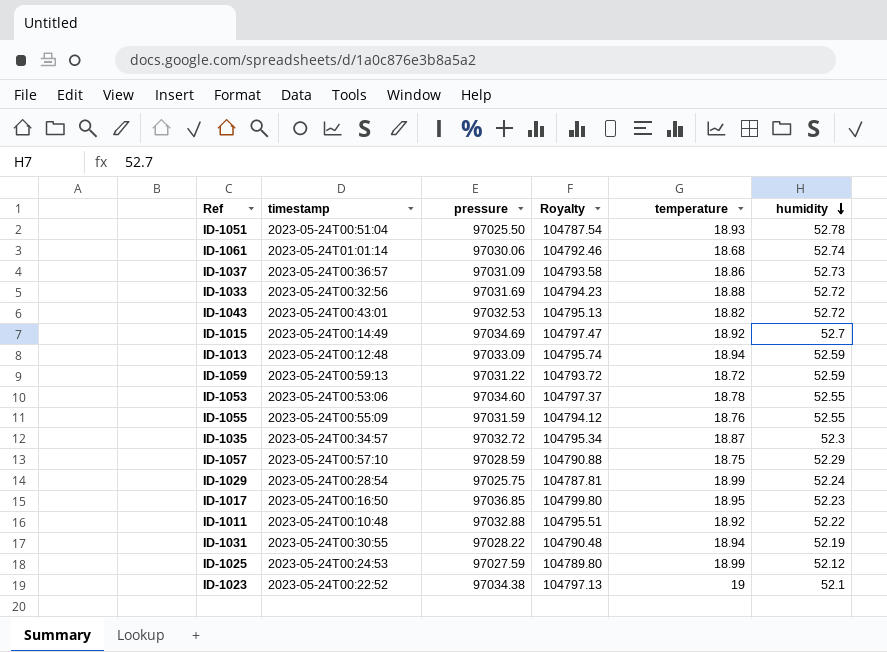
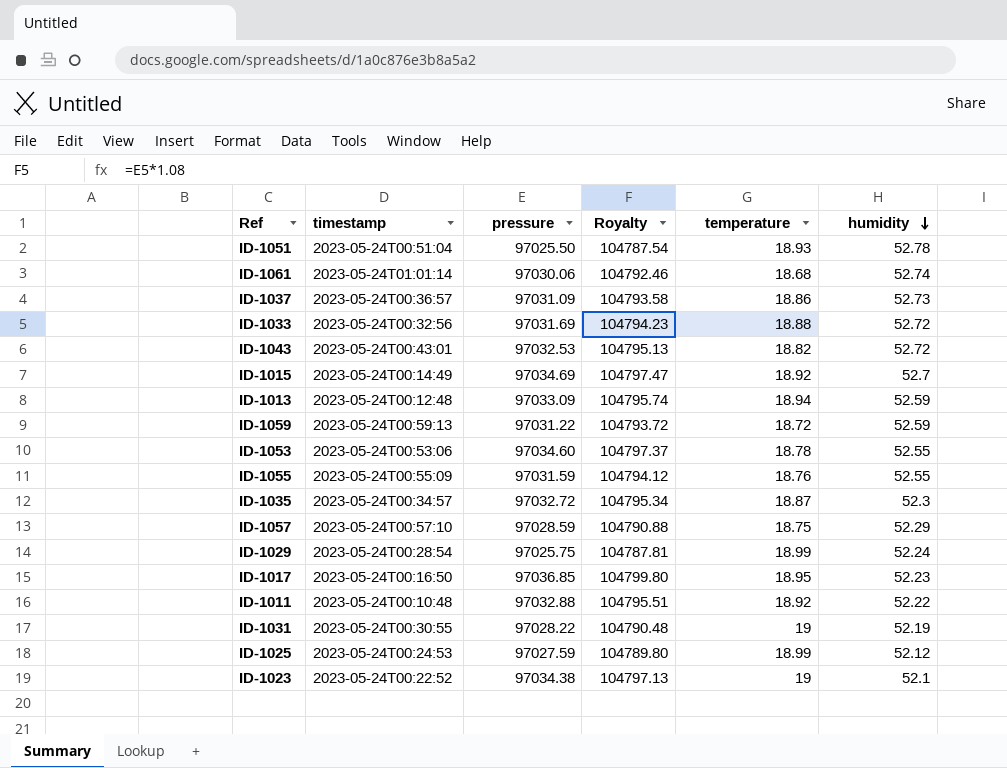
ID-1031 | temperature: 18.94 -> 19

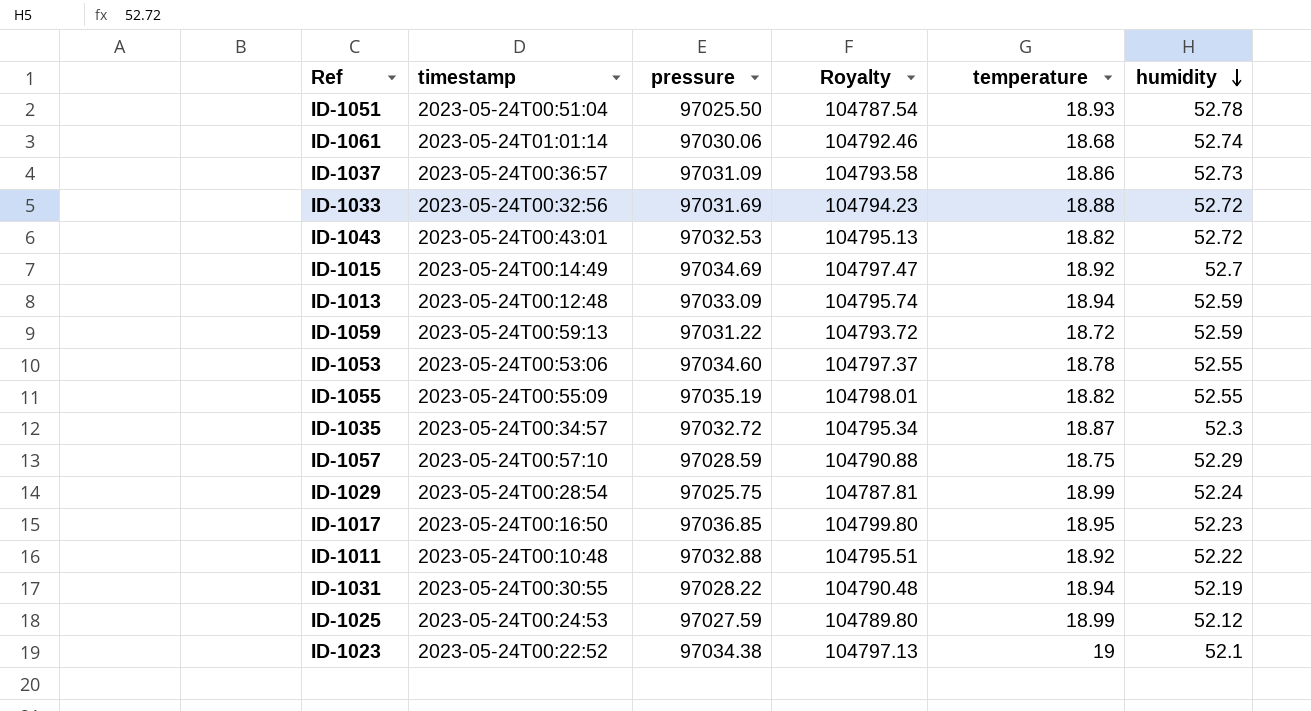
ID-1055 | pressure: 97031.59 -> 97035.19
ID-1055 | Royalty: 104794.12 -> 104798.01
ID-1055 | temperature: 18.76 -> 18.82
ID-1031 | temperature: 19 -> 18.94

